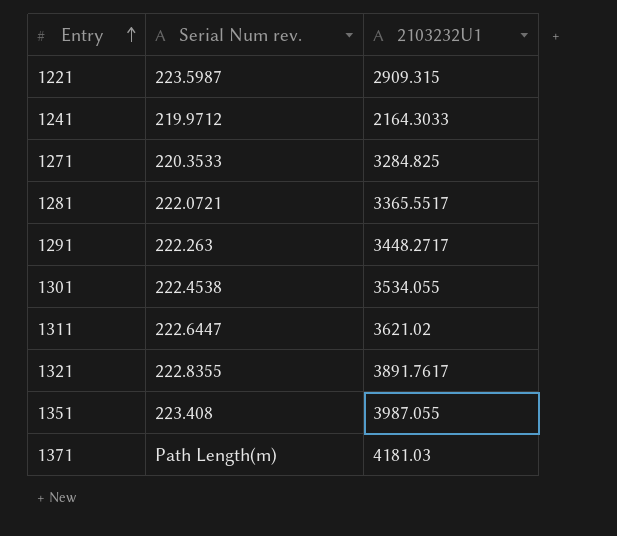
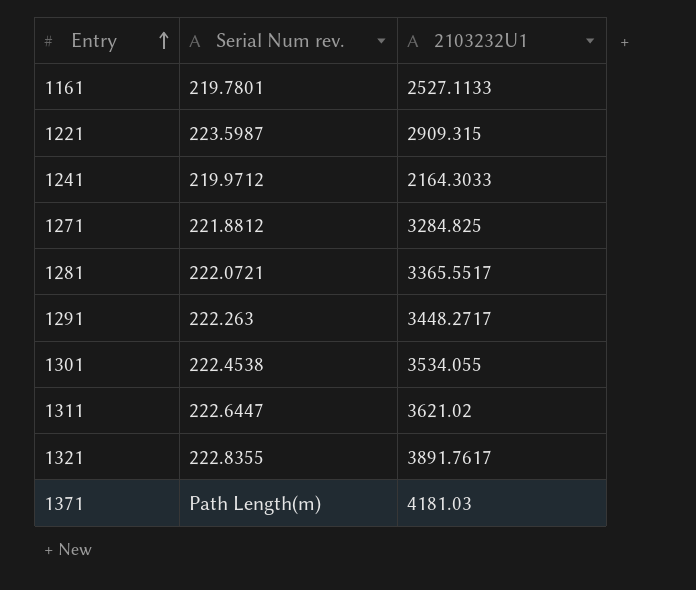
row 1351: 223.408 | 3987.055 -> none
row 1161: none -> 219.7801 | 2527.1133
1271 | Serial Num rev.: 220.3533 -> 221.8812

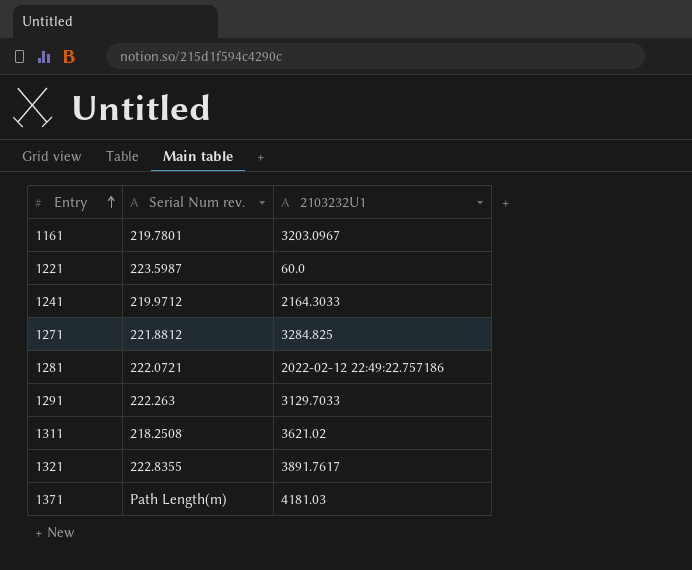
row 1301: 222.4538 | 3534.055 -> none
1161 | 2103232U1: 2527.1133 -> 3203.0967
1221 | 2103232U1: 2909.315 -> 60.0
1281 | 2103232U1: 3365.5517 -> 2022-02-12 22:49:22.757186
1291 | 2103232U1: 3448.2717 -> 3129.7033
1311 | Serial Num rev.: 222.6447 -> 218.2508

